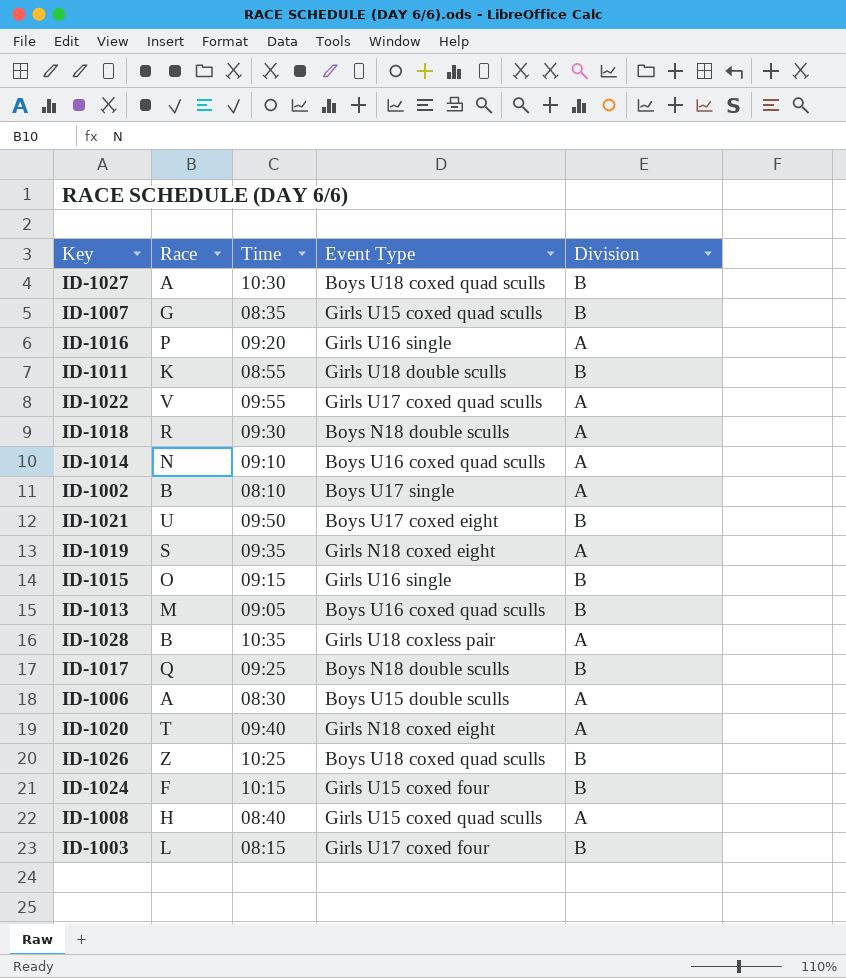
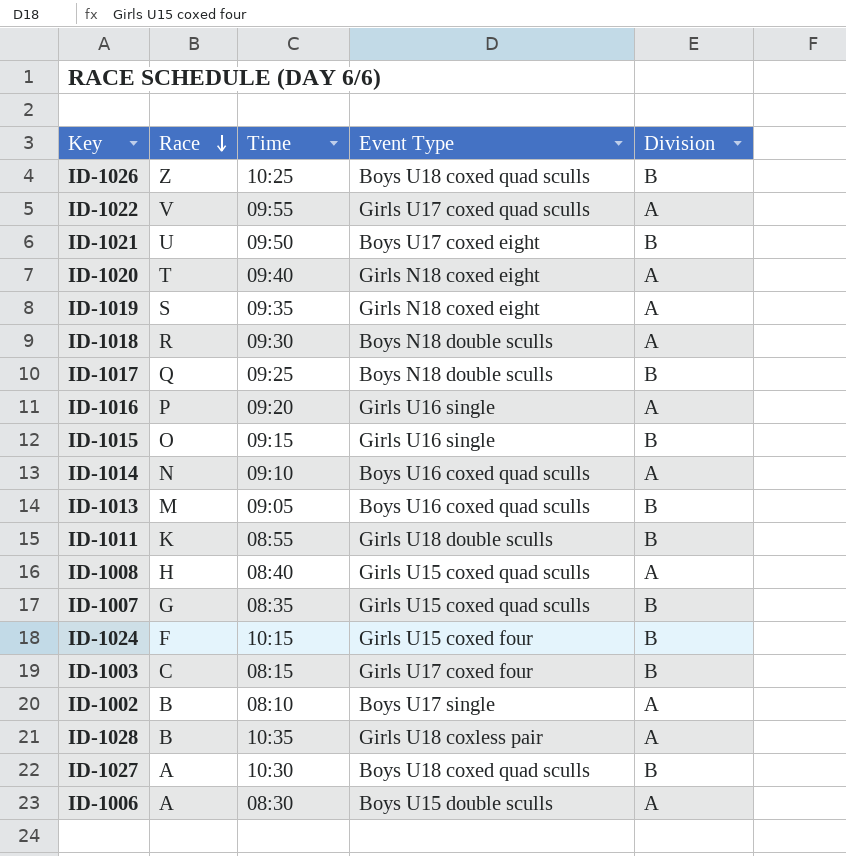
row order: none -> Race descending
ID-1003 | Race: L -> C

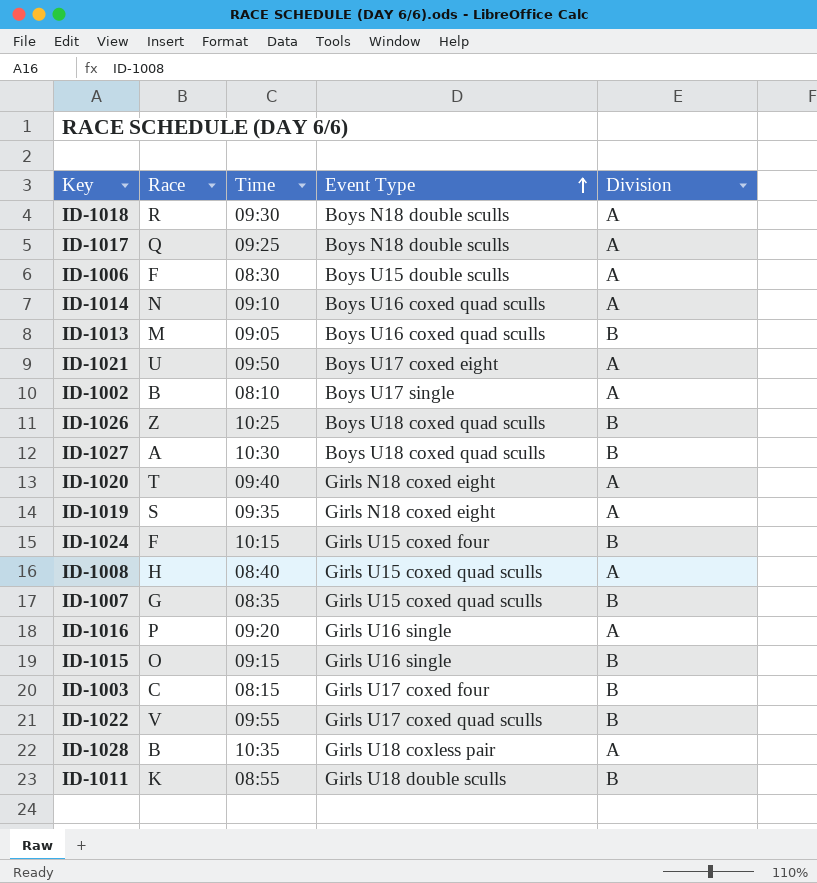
row order: Race descending -> Event Type ascending
ID-1017 | Division: B -> A
ID-1006 | Race: A -> F
ID-1021 | Division: B -> A
ID-1022 | Division: A -> B

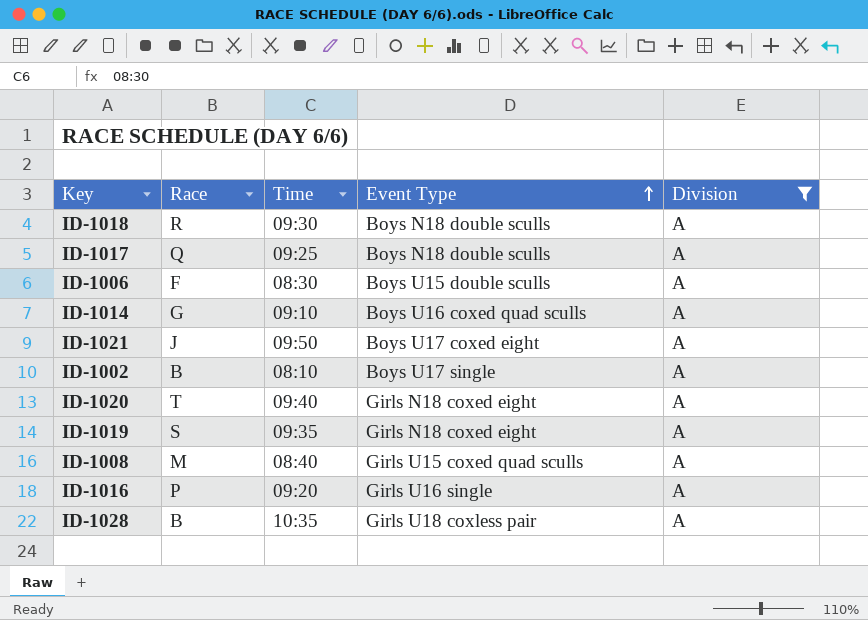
filter: none -> Division = A
ID-1014 | Race: N -> G
ID-1021 | Race: U -> J
ID-1008 | Race: H -> M

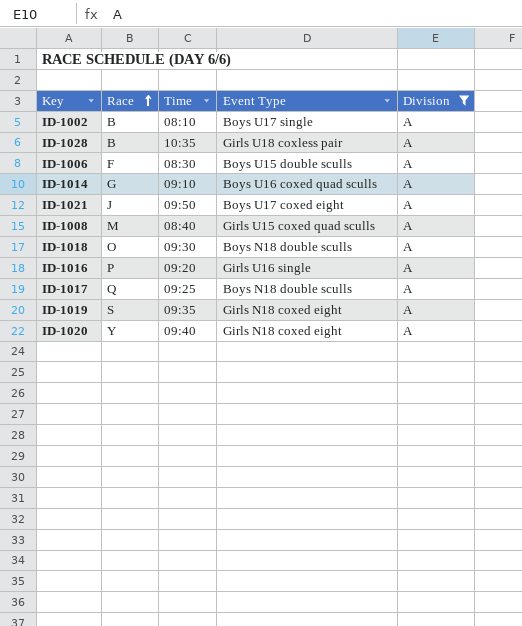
row order: Event Type ascending -> Race ascending
ID-1018 | Race: R -> O
ID-1020 | Race: T -> Y

